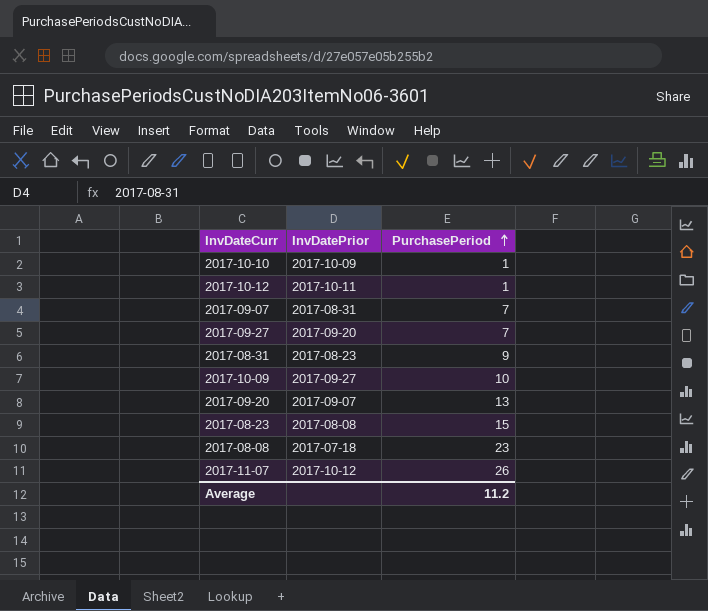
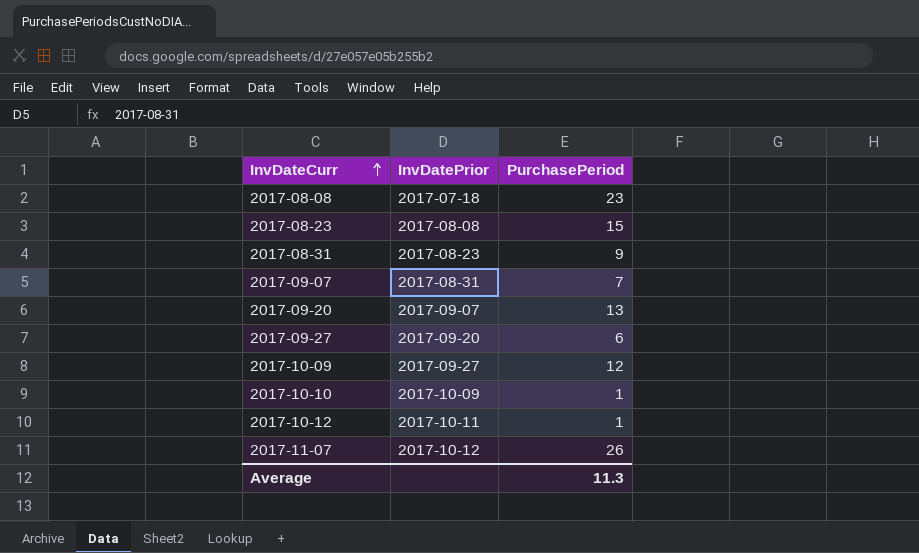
row order: PurchasePeriod ascending -> InvDateCurr ascending
2017-09-27 | PurchasePeriod: 7 -> 6
2017-10-09 | PurchasePeriod: 10 -> 12
Average | PurchasePeriod: 11.2 -> 11.3

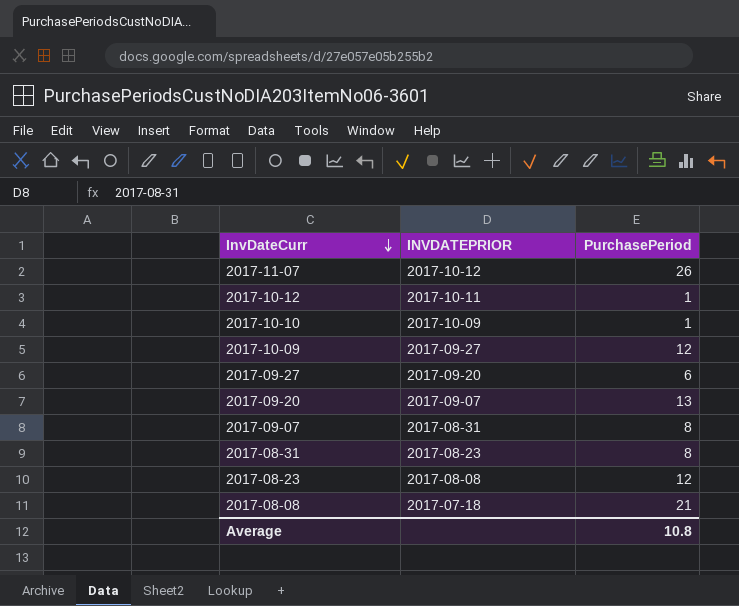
row order: InvDateCurr ascending -> InvDateCurr descending
column name: InvDatePrior -> INVDATEPRIOR
2017-09-07 | PurchasePeriod: 7 -> 8
2017-08-31 | PurchasePeriod: 9 -> 8
2017-08-23 | PurchasePeriod: 15 -> 12
2017-08-08 | PurchasePeriod: 23 -> 21
Average | PurchasePeriod: 11.3 -> 10.8

